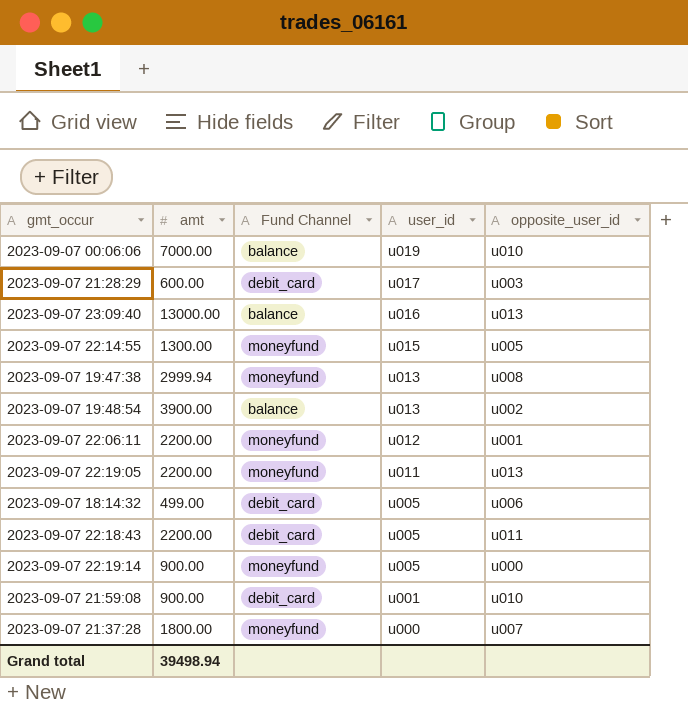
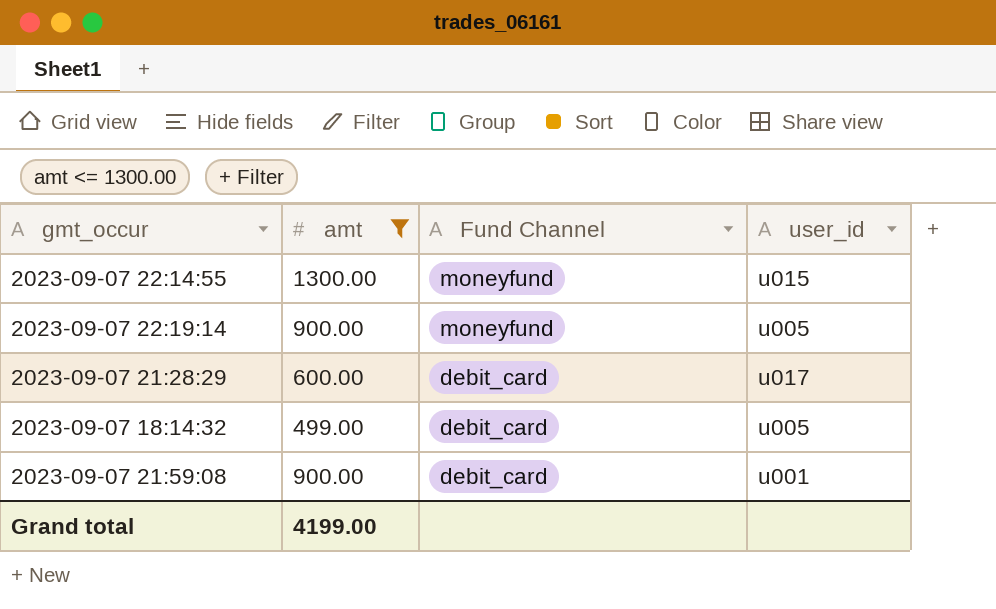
filter: none -> amt <= 1300.00
row order: user_id descending -> Fund Channel descending
column opposite_user_id | position: 5 -> none
Grand total | amt: 39498.94 -> 4199.00

